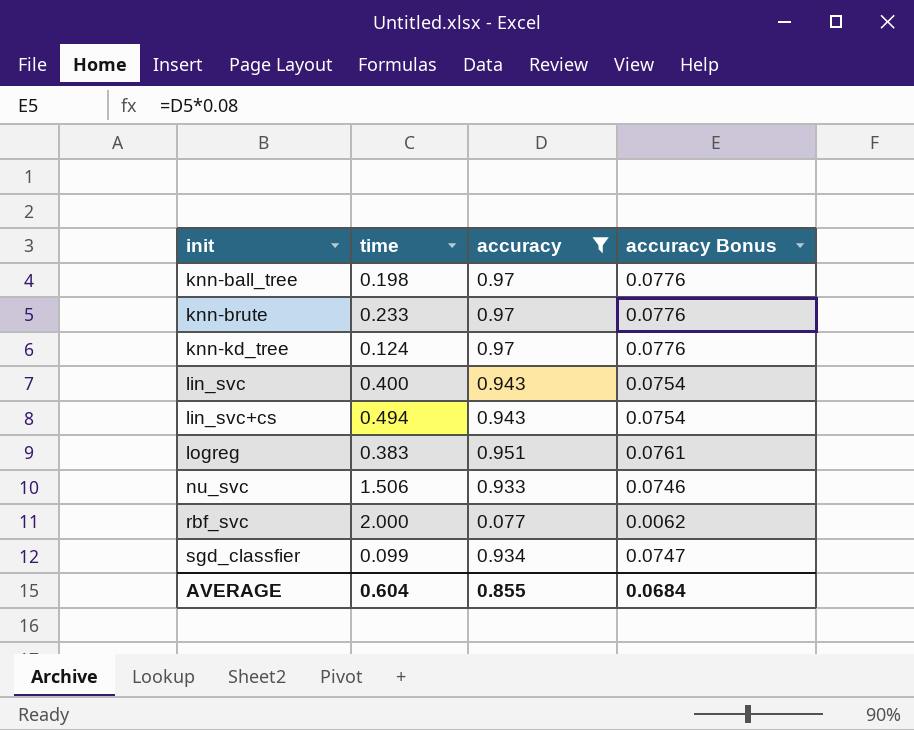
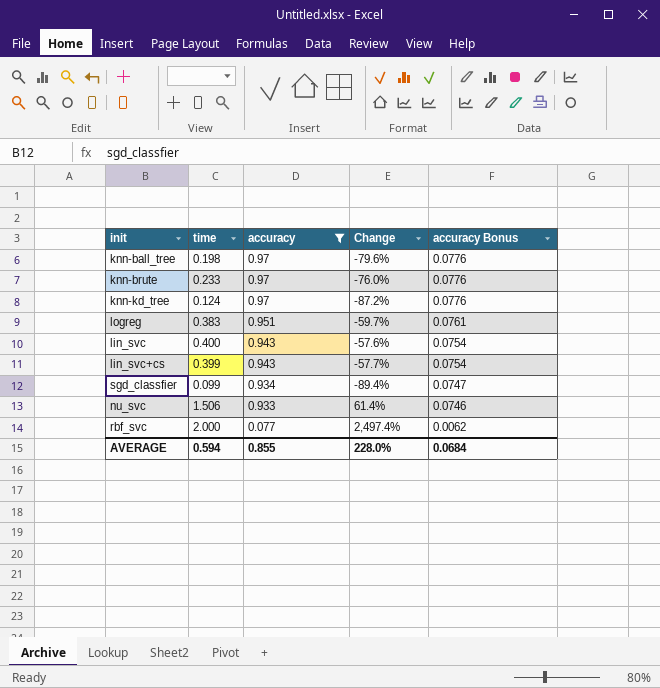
row order: init ascending -> accuracy descending
column Change | formula: none -> ([time] - [accuracy]) / [accuracy]
lin_svc+cs | time: 0.494 -> 0.399
AVERAGE | time: 0.604 -> 0.594

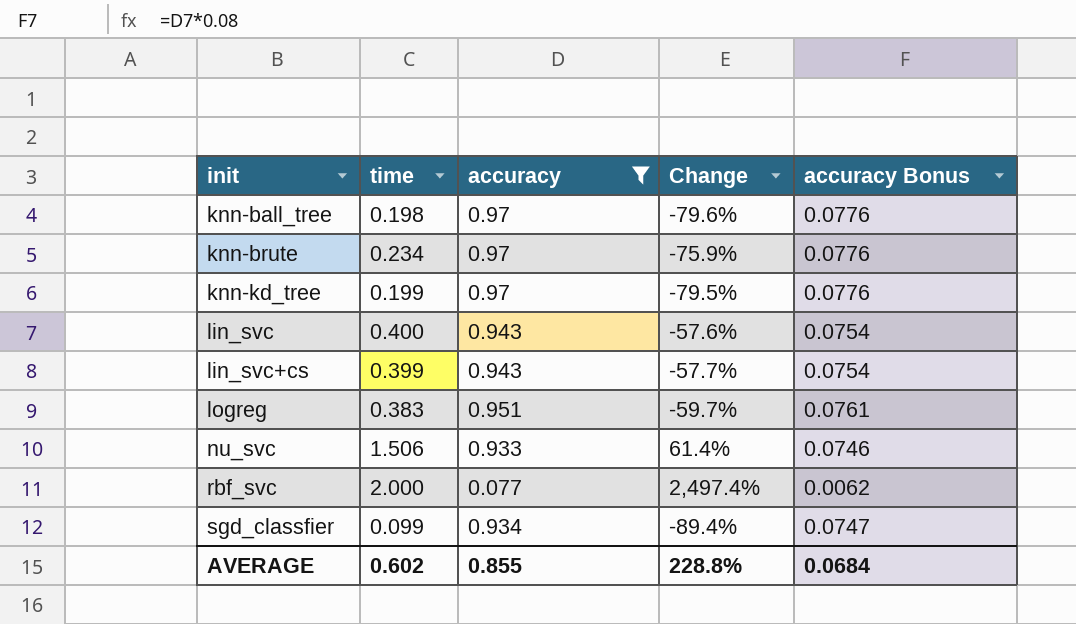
row order: accuracy descending -> init ascending
knn-brute | time: 0.233 -> 0.234
knn-brute | Change: -76.0% -> -75.9%
knn-kd_tree | time: 0.124 -> 0.199
knn-kd_tree | Change: -87.2% -> -79.5%
AVERAGE | time: 0.594 -> 0.602
AVERAGE | Change: 228.0% -> 228.8%

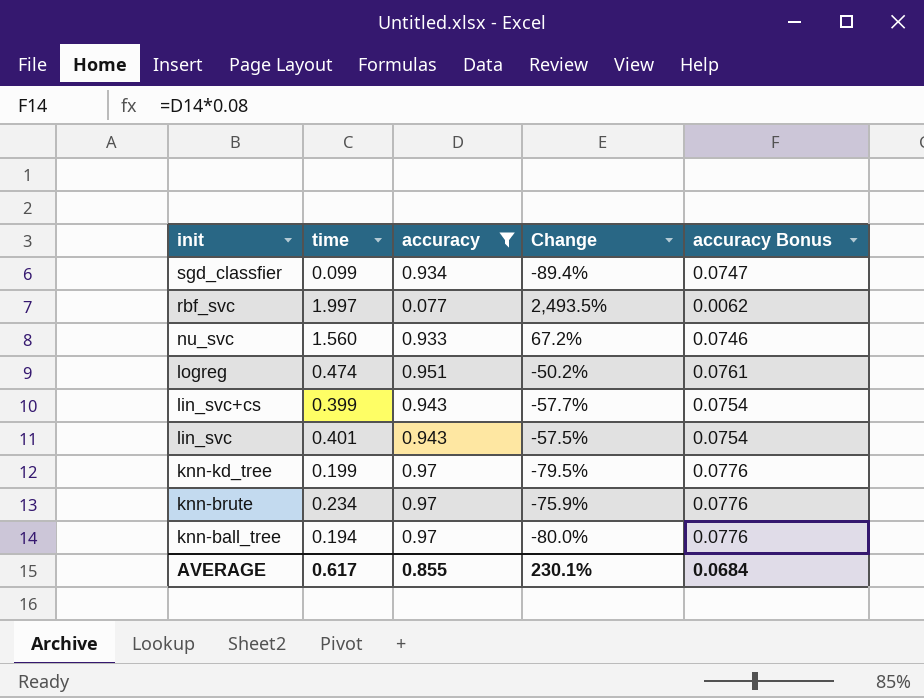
row order: init ascending -> init descending
rbf_svc | time: 2.000 -> 1.997
rbf_svc | Change: 2,497.4% -> 2,493.5%
nu_svc | time: 1.506 -> 1.560
nu_svc | Change: 61.4% -> 67.2%
logreg | time: 0.383 -> 0.474
logreg | Change: -59.7% -> -50.2%
lin_svc | time: 0.400 -> 0.401
lin_svc | Change: -57.6% -> -57.5%
knn-ball_tree | time: 0.198 -> 0.194
knn-ball_tree | Change: -79.6% -> -80.0%
AVERAGE | time: 0.602 -> 0.617
AVERAGE | Change: 228.8% -> 230.1%

